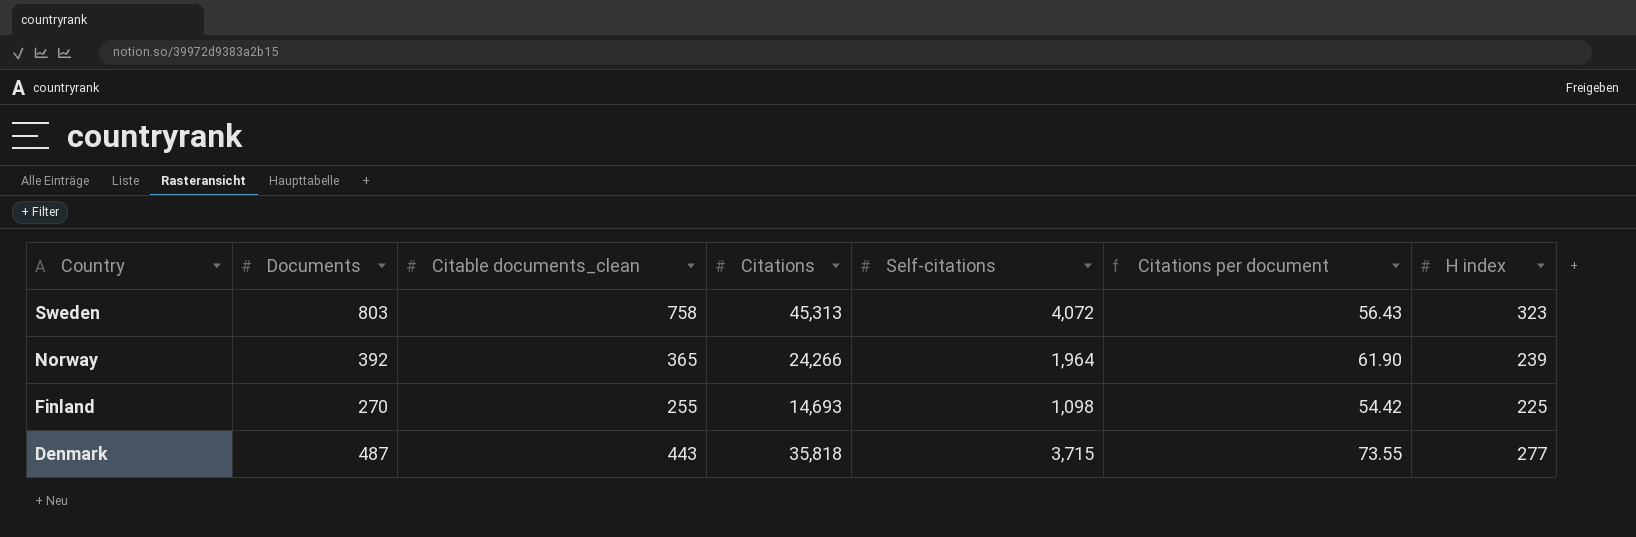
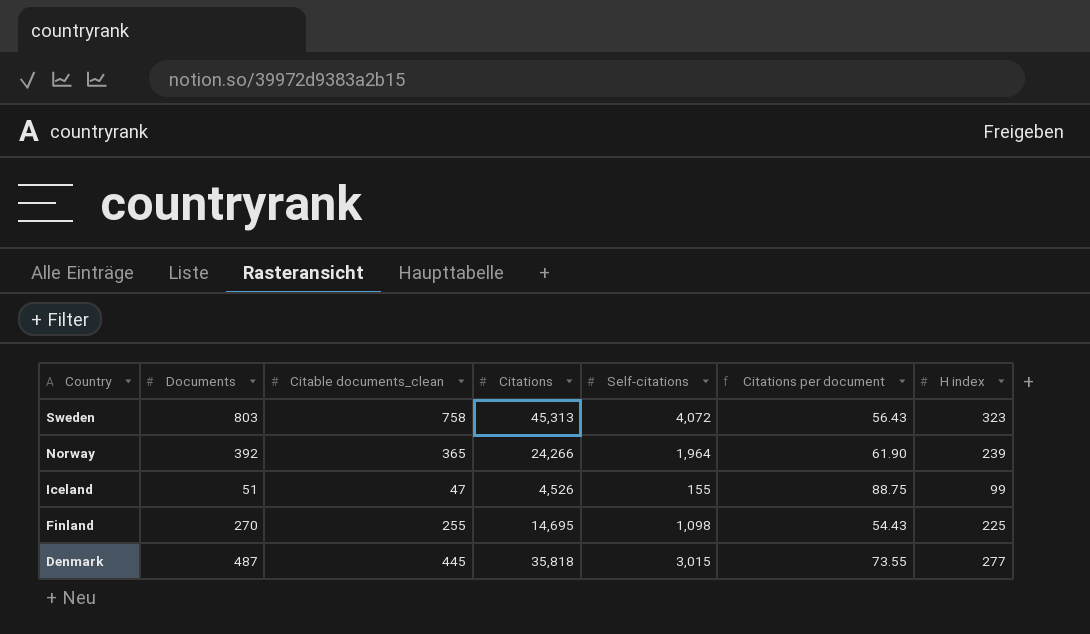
row Iceland: none -> 51 | 47 | 4,526 | 155 | 88.75 | 99
Finland | Citations: 14,693 -> 14,695
Finland | Citations per document: 54.42 -> 54.43
Denmark | Citable documents_clean: 443 -> 445
Denmark | Self-citations: 3,715 -> 3,015

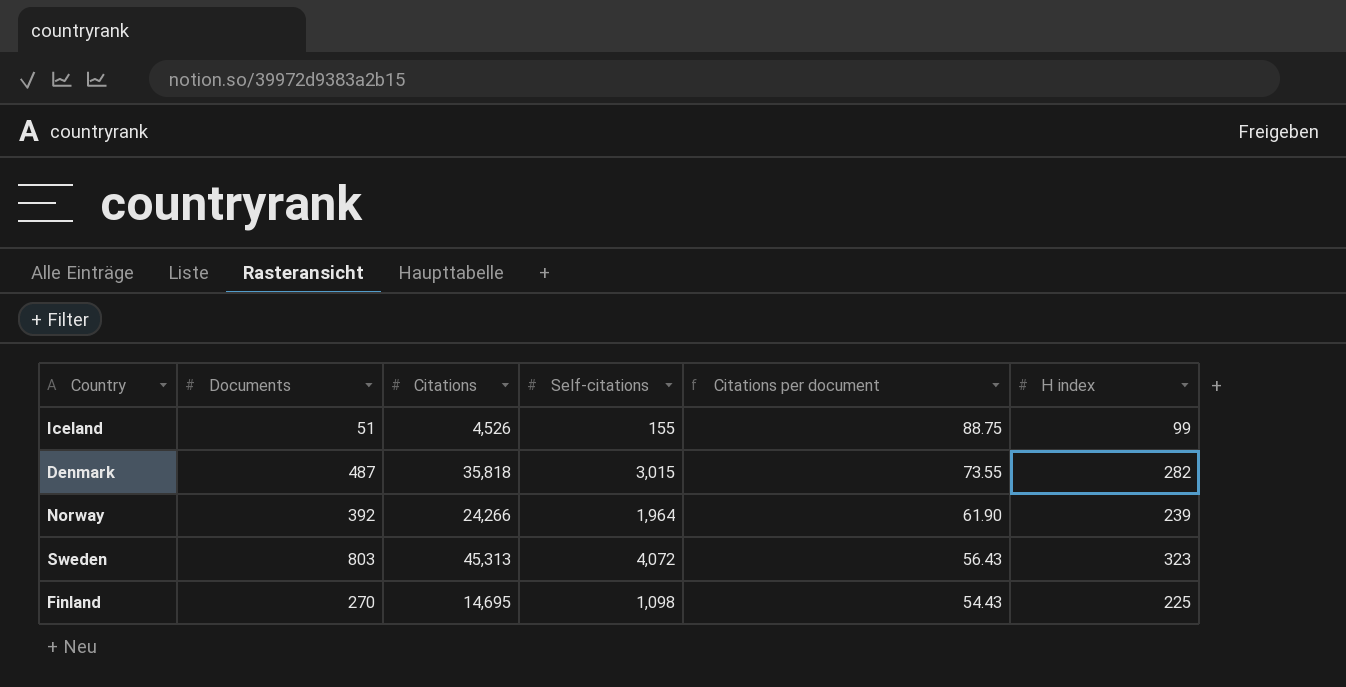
row order: Country descending -> Citations per document descending
column Citable documents_clean | position: 3 -> none
Denmark | H index: 277 -> 282

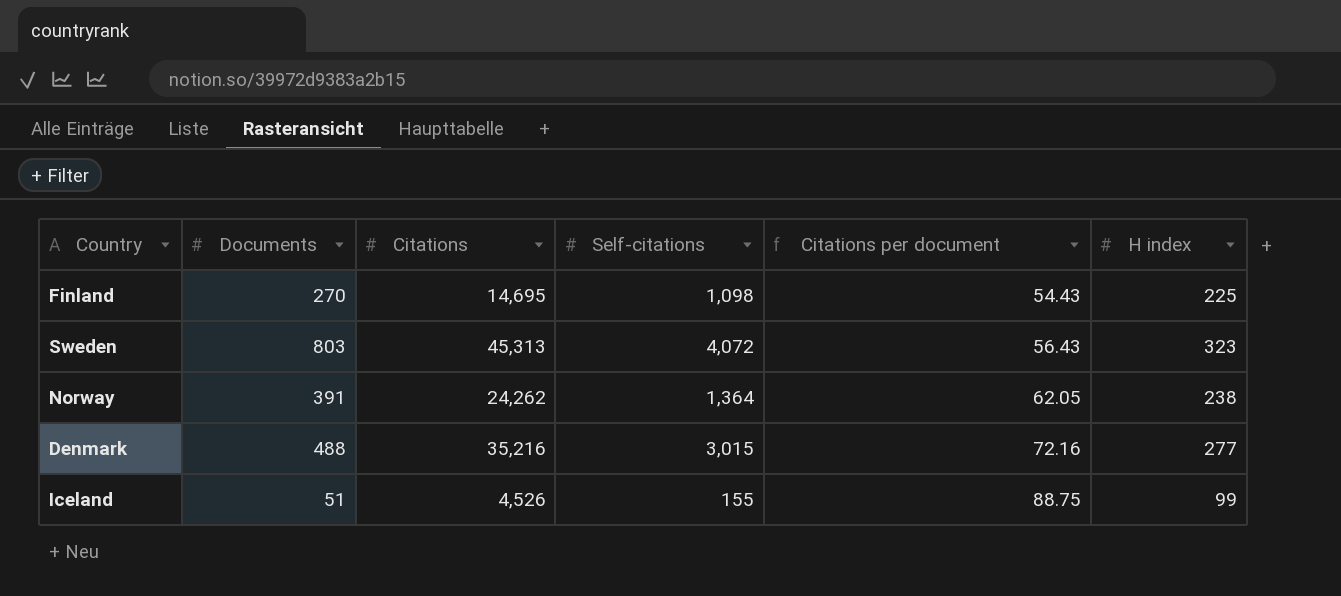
row order: Citations per document descending -> Citations per document ascending
Norway | Documents: 392 -> 391
Norway | Citations: 24,266 -> 24,262
Norway | Self-citations: 1,964 -> 1,364
Norway | Citations per document: 61.90 -> 62.05
Norway | H index: 239 -> 238
Denmark | Documents: 487 -> 488
Denmark | Citations: 35,818 -> 35,216
Denmark | Citations per document: 73.55 -> 72.16
Denmark | H index: 282 -> 277

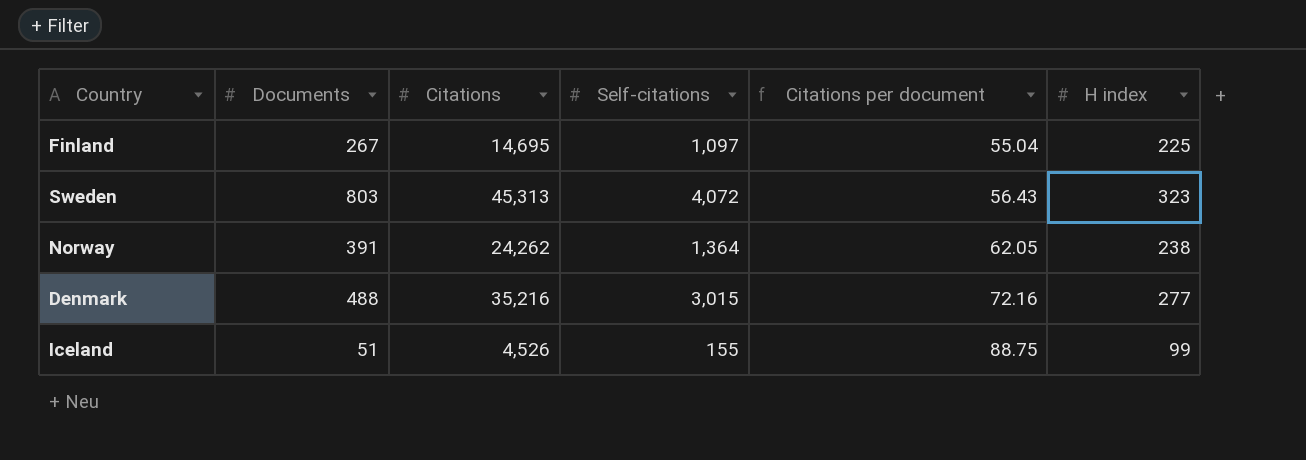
Finland | Documents: 270 -> 267
Finland | Self-citations: 1,098 -> 1,097
Finland | Citations per document: 54.43 -> 55.04

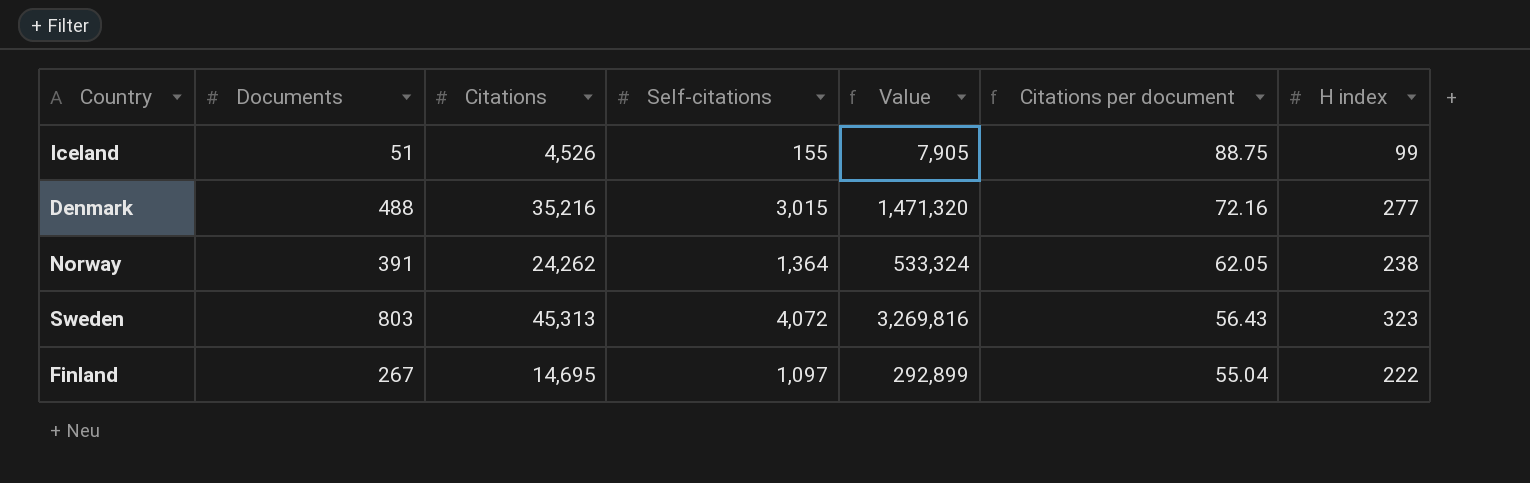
row order: Citations per document ascending -> Citations per document descending
column Value | formula: none -> [Documents] * [Self-citations]
Finland | H index: 225 -> 222

